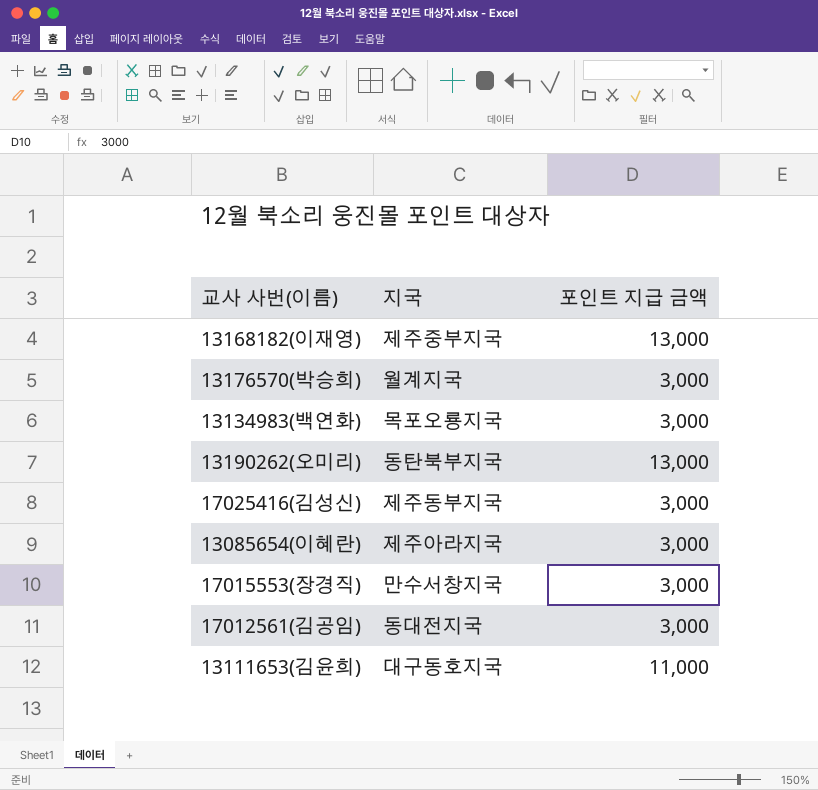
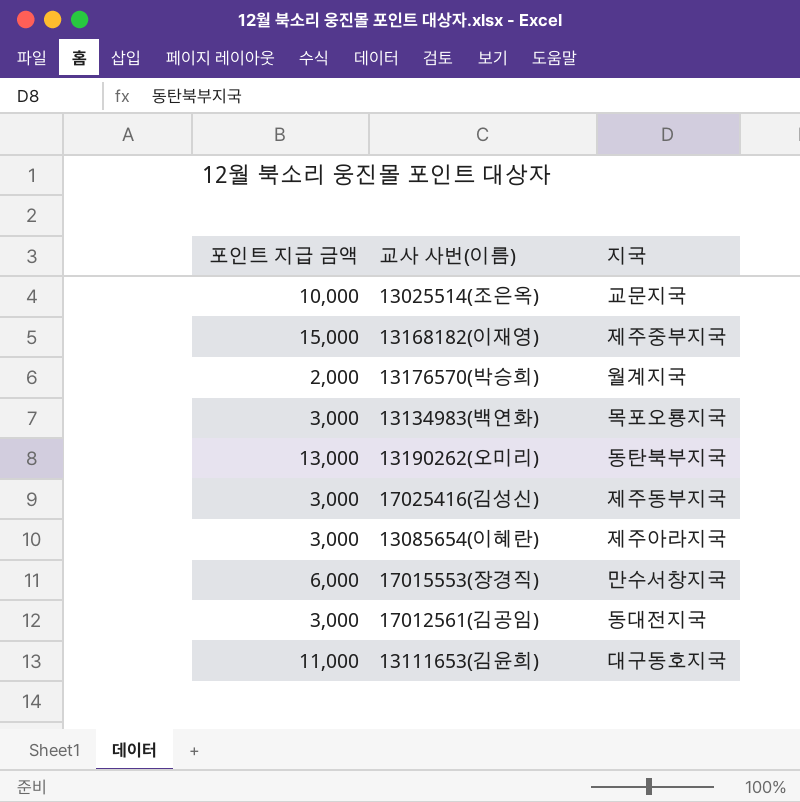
column 포인트 지급 금액 | position: 3 -> 1
row 13025514(조은옥): none -> 10,000 | 교문지국
13168182(이재영) | 포인트 지급 금액: 13,000 -> 15,000
13176570(박승희) | 포인트 지급 금액: 3,000 -> 2,000
17015553(장경직) | 포인트 지급 금액: 3,000 -> 6,000

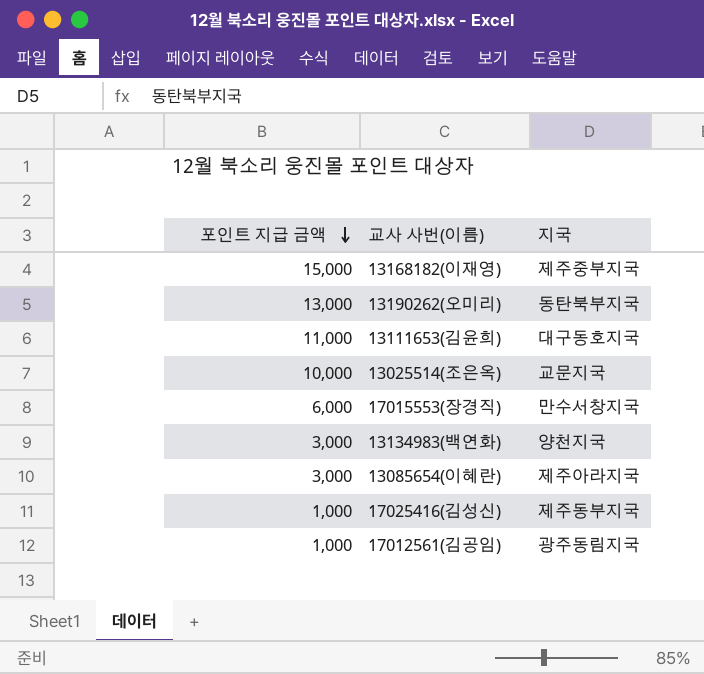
row order: none -> 포인트 지급 금액 descending
row 13176570(박승희): 2,000 | 월계지국 -> none
13134983(백연화) | 지국: 목포오룡지국 -> 양천지국
17025416(김성신) | 포인트 지급 금액: 3,000 -> 1,000
17012561(김공임) | 포인트 지급 금액: 3,000 -> 1,000
17012561(김공임) | 지국: 동대전지국 -> 광주동림지국

